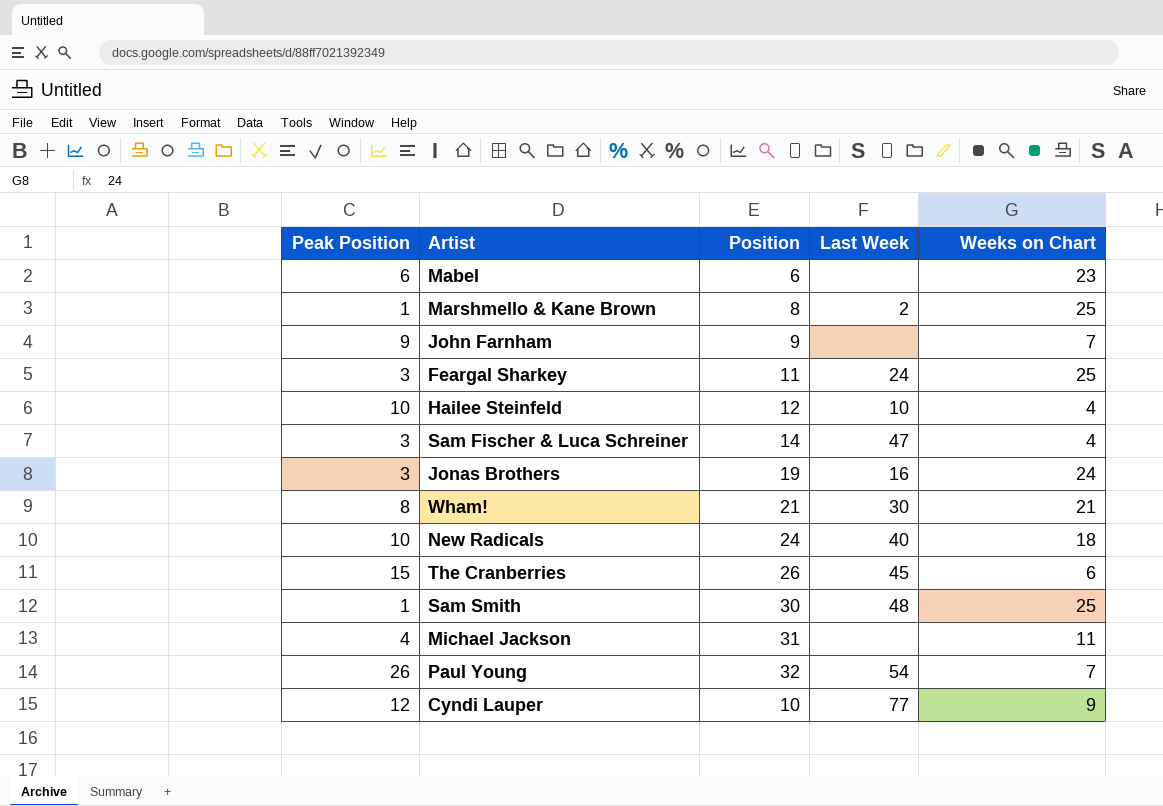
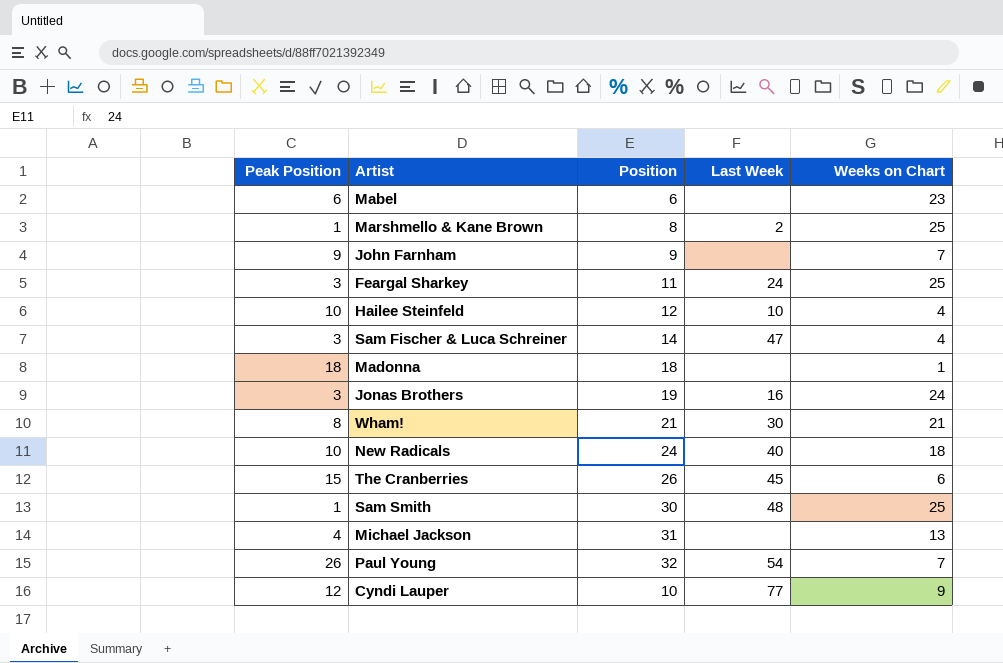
row Madonna: none -> 18 | 18 | none | 1
Michael Jackson | Weeks on Chart: 11 -> 13

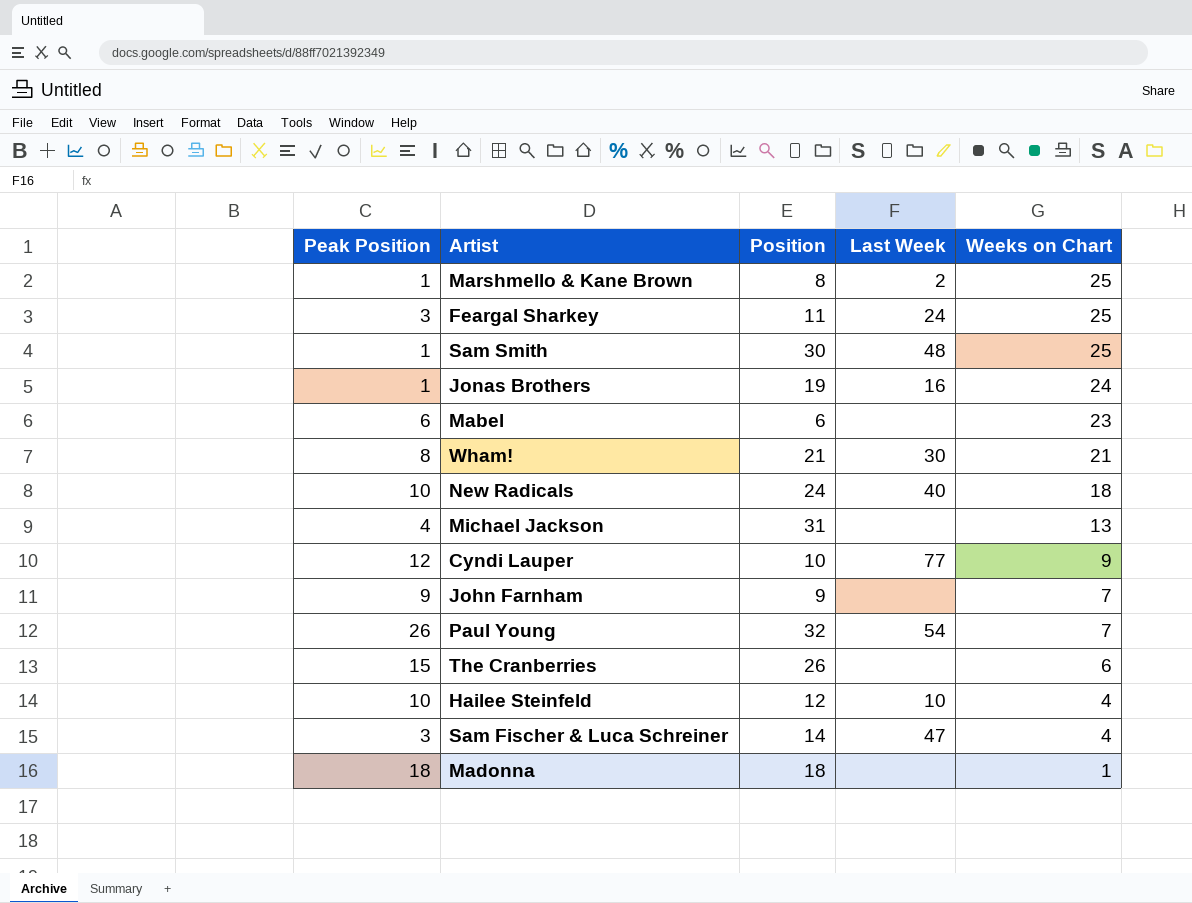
row order: none -> Weeks on Chart descending
Jonas Brothers | Peak Position: 3 -> 1
The Cranberries | Last Week: 45 -> none

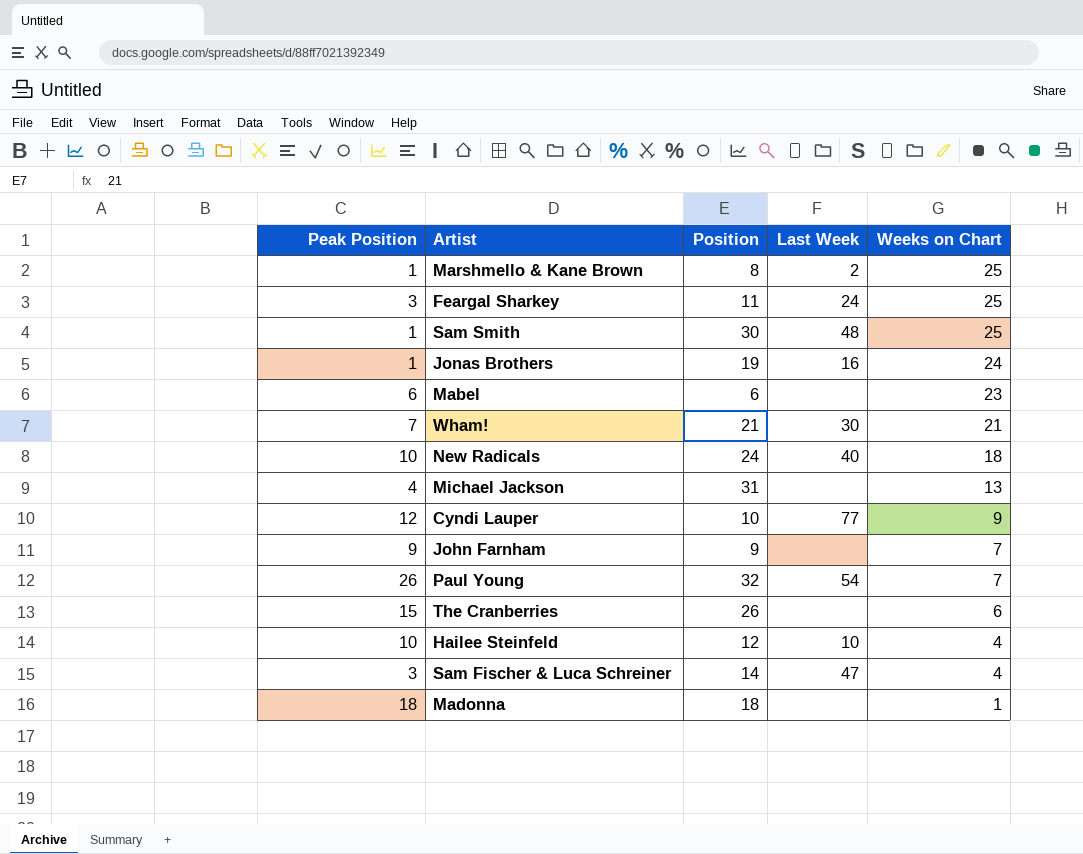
Wham! | Peak Position: 8 -> 7

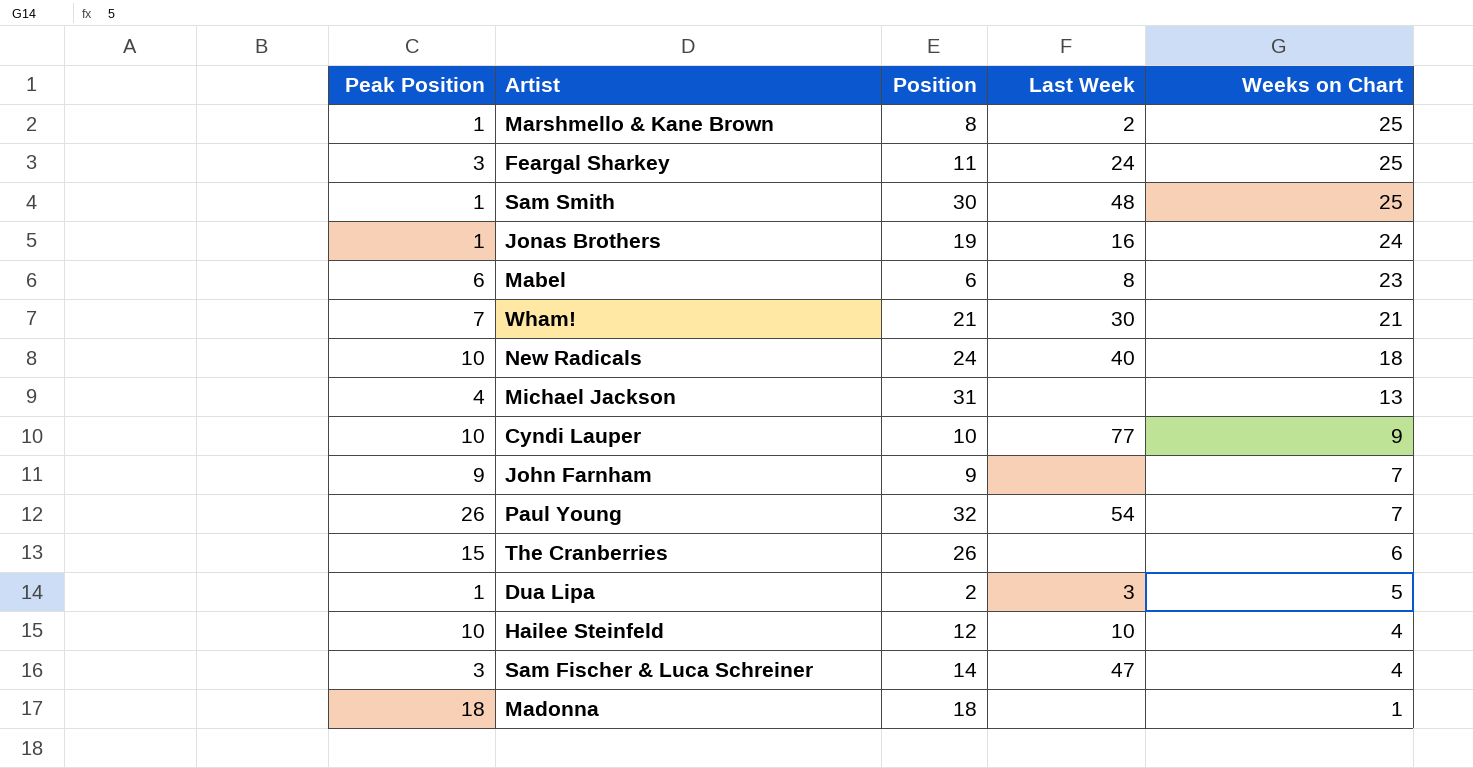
Mabel | Last Week: none -> 8
Cyndi Lauper | Peak Position: 12 -> 10
row Dua Lipa: none -> 1 | 2 | 3 | 5

